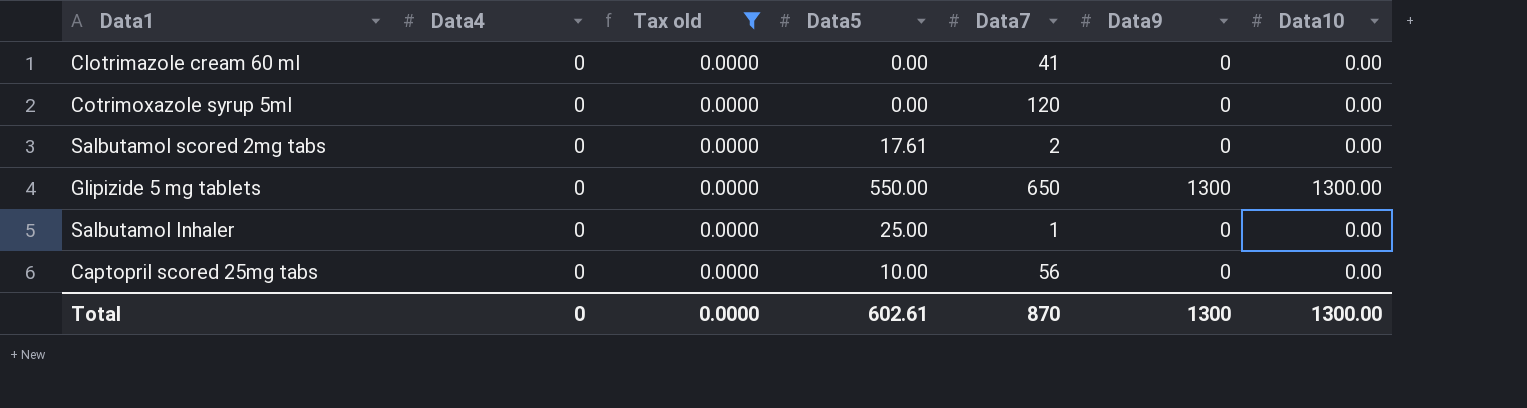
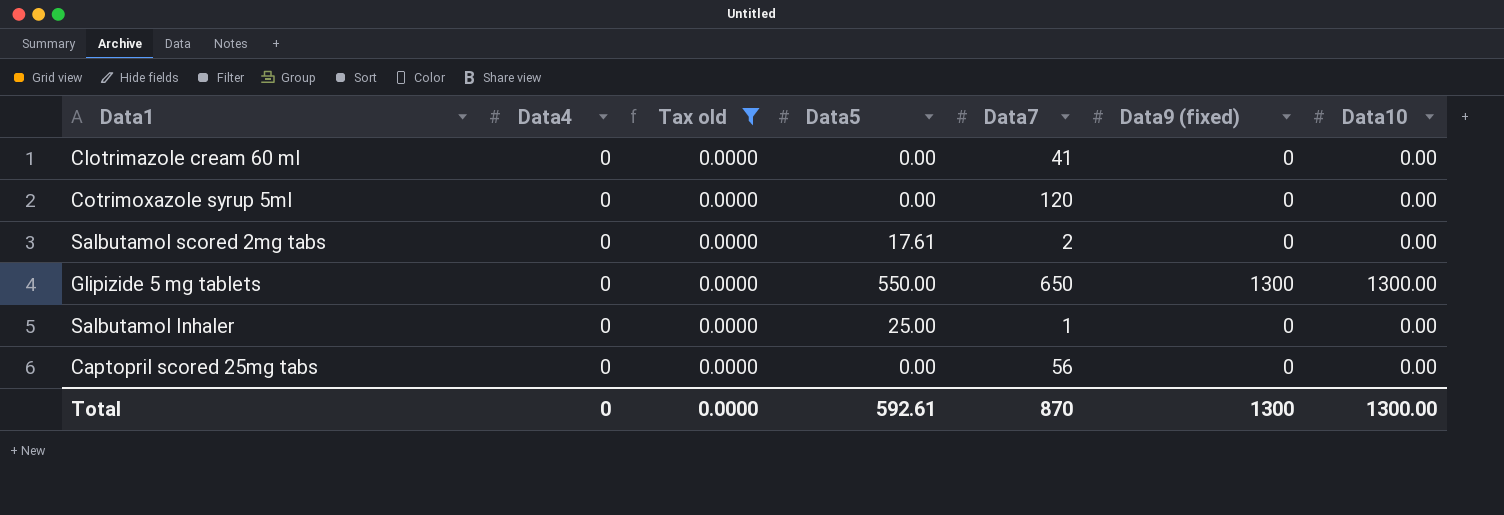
column name: Data9 -> Data9 (fixed)
Captopril scored 25mg tabs | Data5: 10.00 -> 0.00
Total | Data5: 602.61 -> 592.61

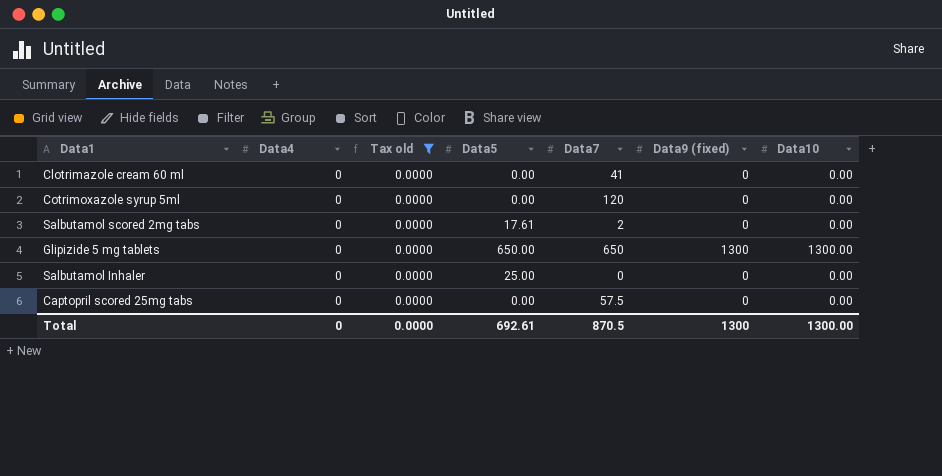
Glipizide 5 mg tablets | Data5: 550.00 -> 650.00
Salbutamol Inhaler | Data7: 1 -> 0
Captopril scored 25mg tabs | Data7: 56 -> 57.5
Total | Data5: 592.61 -> 692.61
Total | Data7: 870 -> 870.5

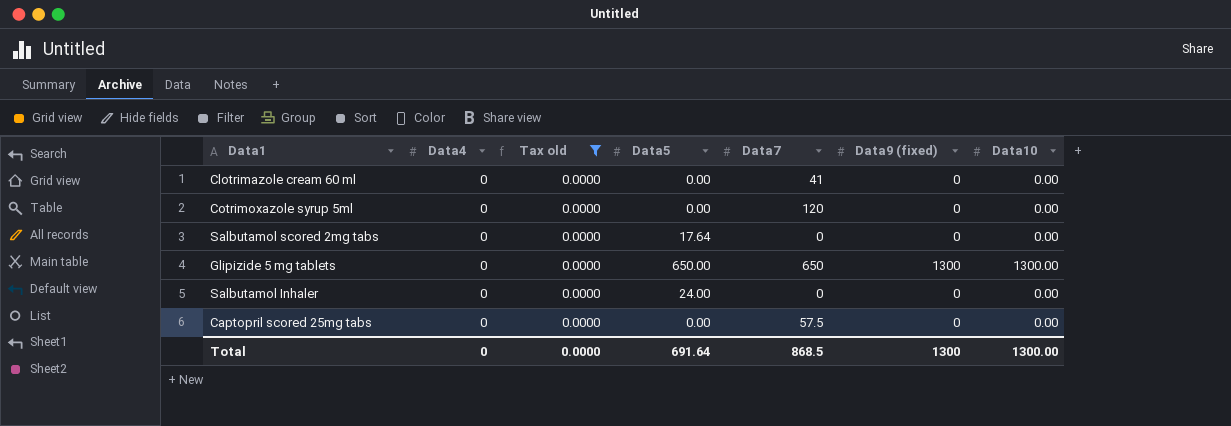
Salbutamol scored 2mg tabs | Data5: 17.61 -> 17.64
Salbutamol scored 2mg tabs | Data7: 2 -> 0
Salbutamol Inhaler | Data5: 25.00 -> 24.00
Total | Data5: 692.61 -> 691.64
Total | Data7: 870.5 -> 868.5

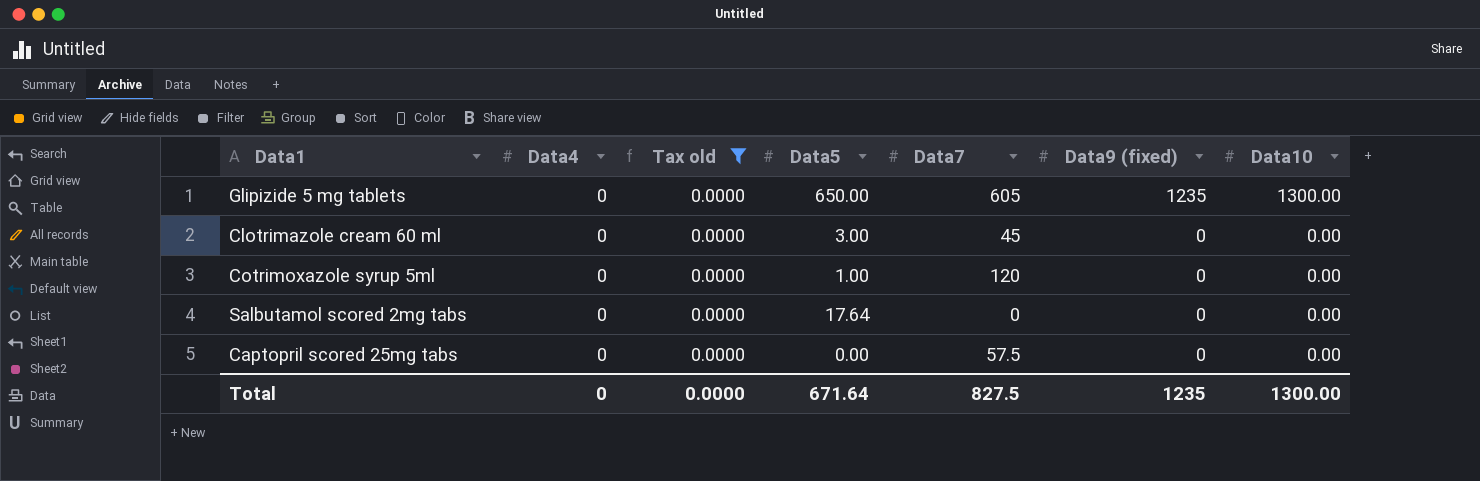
row order: none -> Data9 (fixed) descending
row Salbutamol Inhaler: 0 | 0.0000 | 24.00 | 0 | 0 | 0.00 -> none
Glipizide 5 mg tablets | Data7: 650 -> 605
Glipizide 5 mg tablets | Data9 (fixed): 1300 -> 1235
Clotrimazole cream 60 ml | Data5: 0.00 -> 3.00
Clotrimazole cream 60 ml | Data7: 41 -> 45
Cotrimoxazole syrup 5ml | Data5: 0.00 -> 1.00
Total | Data5: 691.64 -> 671.64
Total | Data7: 868.5 -> 827.5
Total | Data9 (fixed): 1300 -> 1235

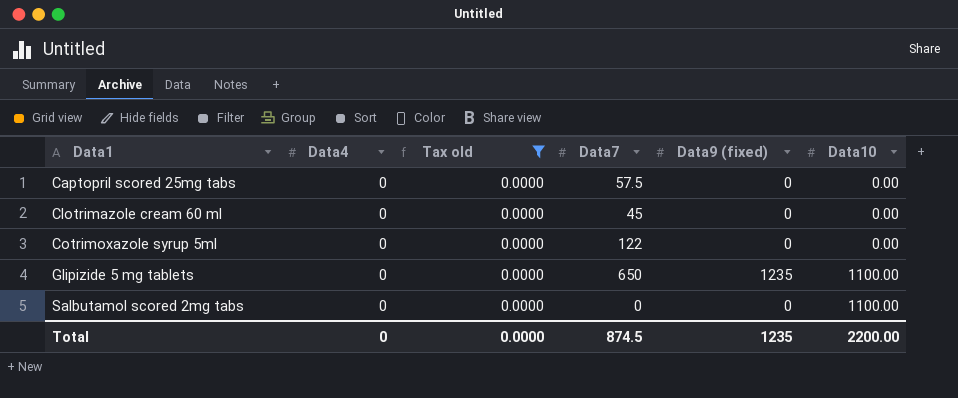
row order: Data9 (fixed) descending -> Data1 ascending
column Data5 | position: 4 -> none
Cotrimoxazole syrup 5ml | Data7: 120 -> 122
Glipizide 5 mg tablets | Data7: 605 -> 650
Glipizide 5 mg tablets | Data10: 1300.00 -> 1100.00
Salbutamol scored 2mg tabs | Data10: 0.00 -> 1100.00
Total | Data7: 827.5 -> 874.5
Total | Data10: 1300.00 -> 2200.00

